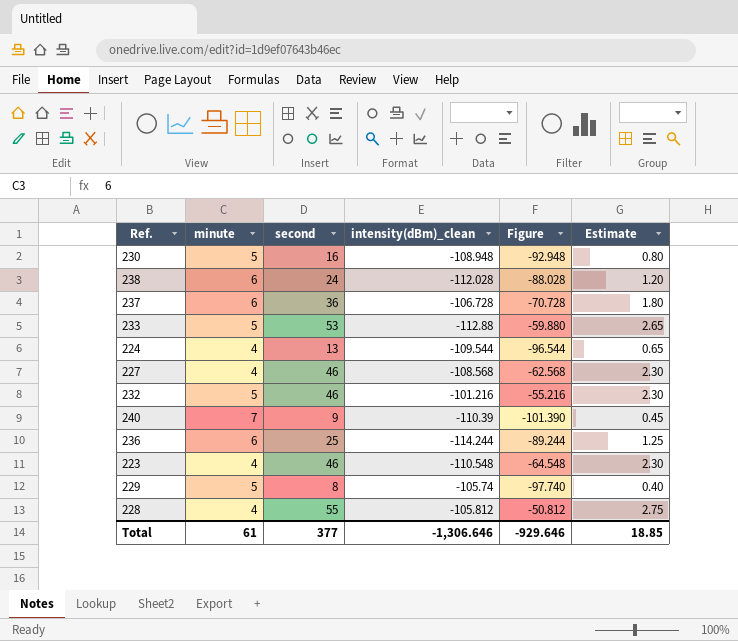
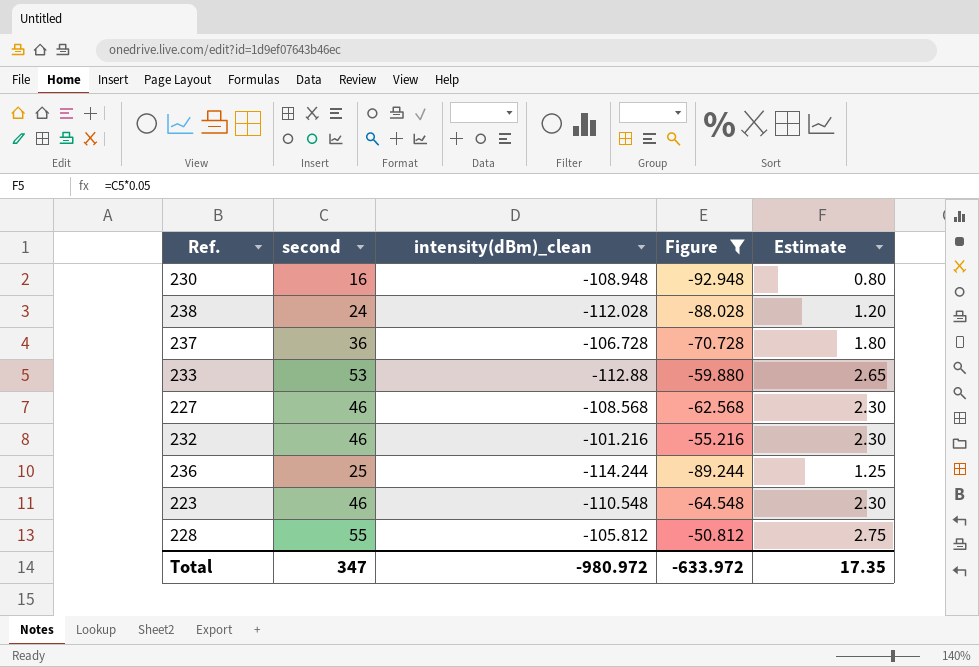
filter: none -> Figure >= -92.948
column minute | position: 2 -> none
Total | second: 377 -> 347
Total | intensity(dBm)_clean: -1,306.646 -> -980.972
Total | Figure: -929.646 -> -633.972
Total | Estimate: 18.85 -> 17.35

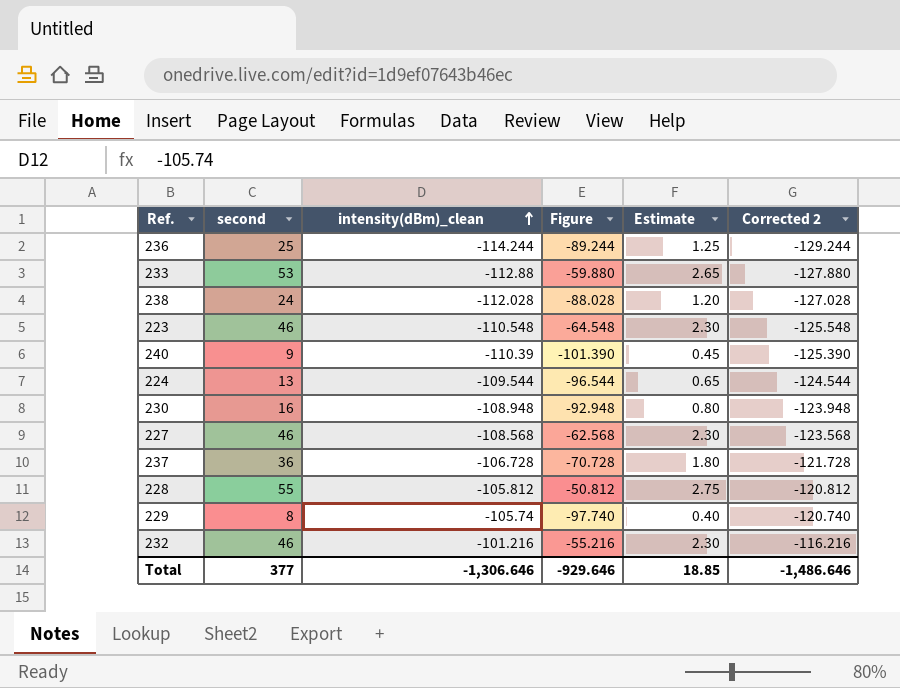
filter: Figure >= -92.948 -> none
row order: none -> intensity(dBm)_clean ascending
column Corrected 2 | formula: none -> [intensity(dBm)_clean] - 15
Total | second: 347 -> 377
Total | intensity(dBm)_clean: -980.972 -> -1,306.646
Total | Figure: -633.972 -> -929.646
Total | Estimate: 17.35 -> 18.85

